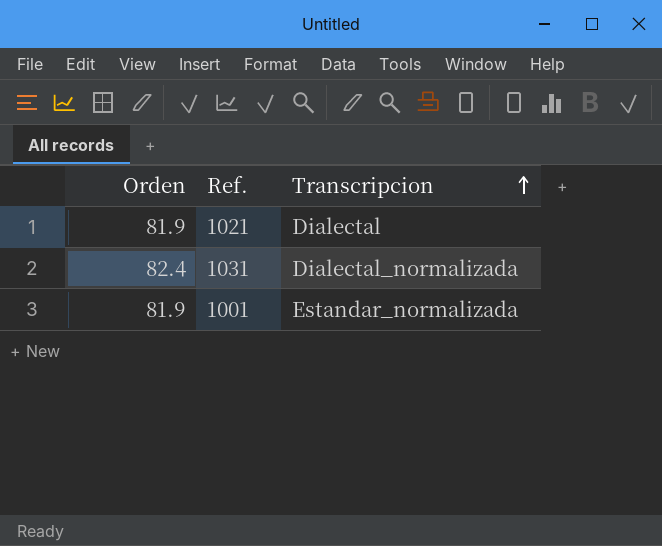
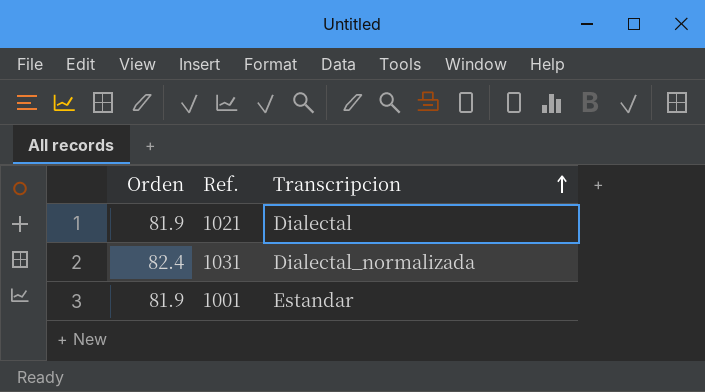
1001 | Transcripcion: Estandar_normalizada -> Estandar

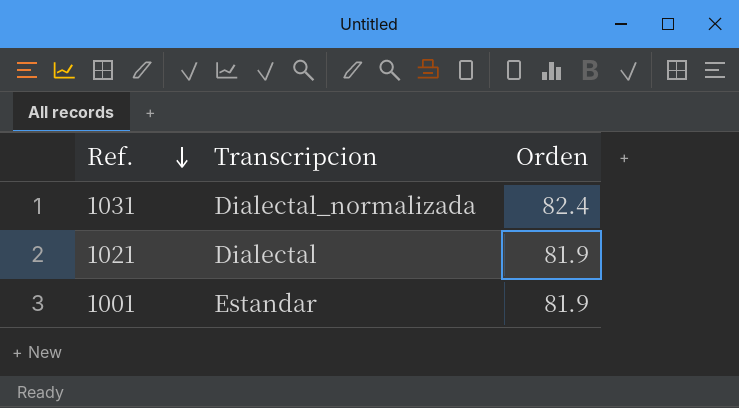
row order: Transcripcion ascending -> Ref. descending
column Orden | position: 1 -> 3

